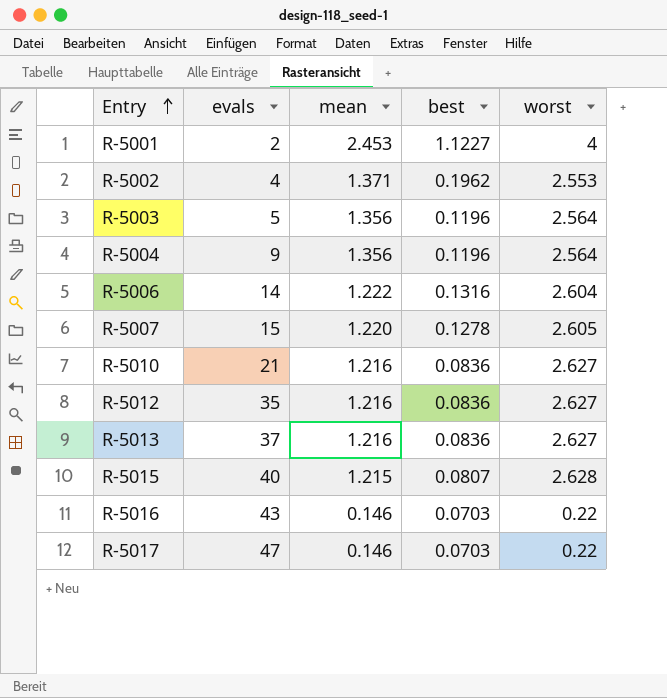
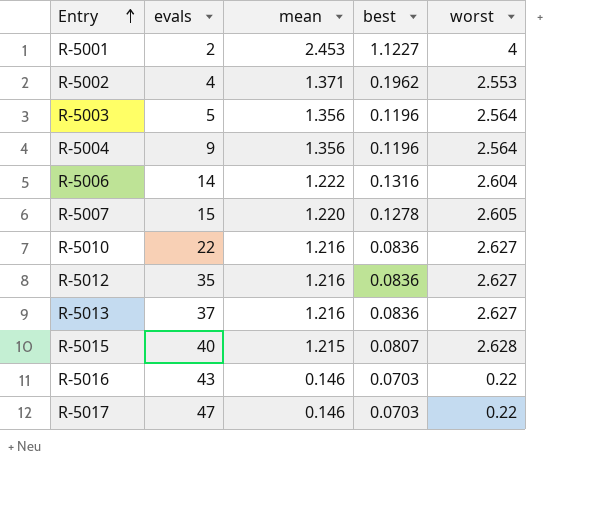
R-5010 | evals: 21 -> 22

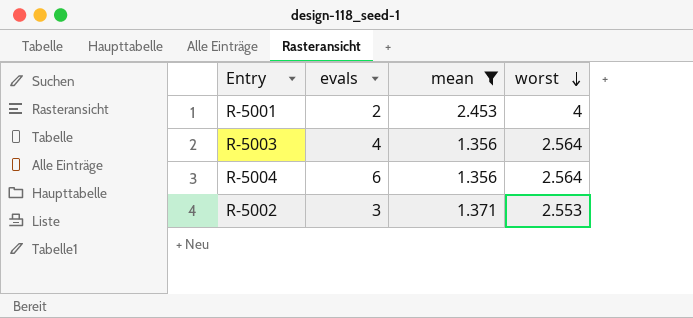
filter: none -> mean >= 1.356
row order: Entry ascending -> worst descending
column best | position: 4 -> none
R-5003 | evals: 5 -> 4
R-5004 | evals: 9 -> 6
R-5002 | evals: 4 -> 3

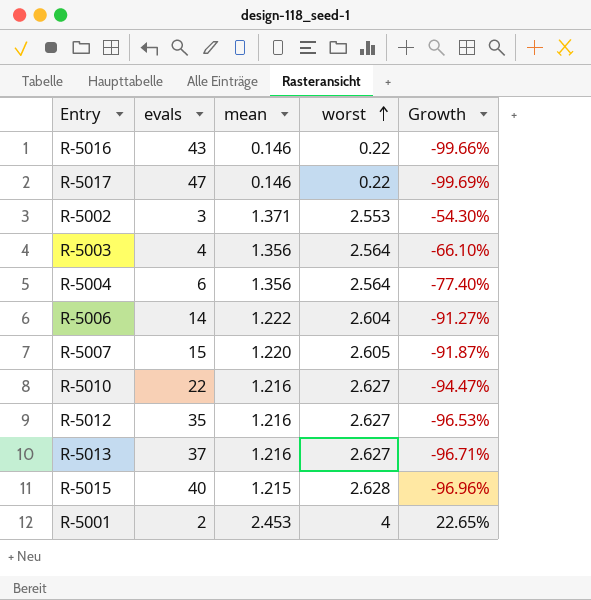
filter: mean >= 1.356 -> none
row order: worst descending -> worst ascending
column Growth | formula: none -> ([mean] - [evals]) / [evals]

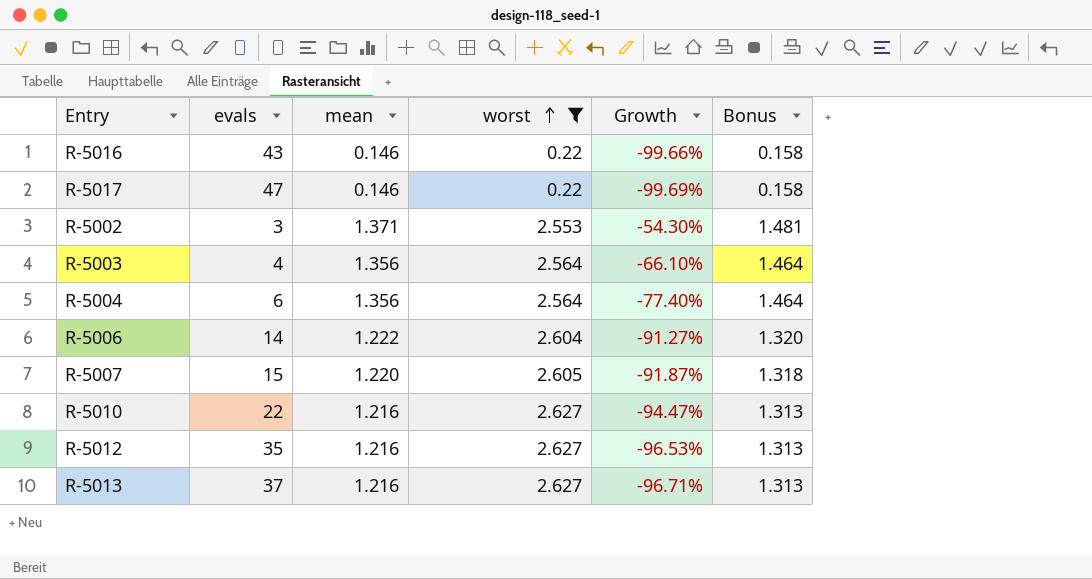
filter: none -> worst <= 2.627
column Bonus | formula: none -> [mean] * 1.08

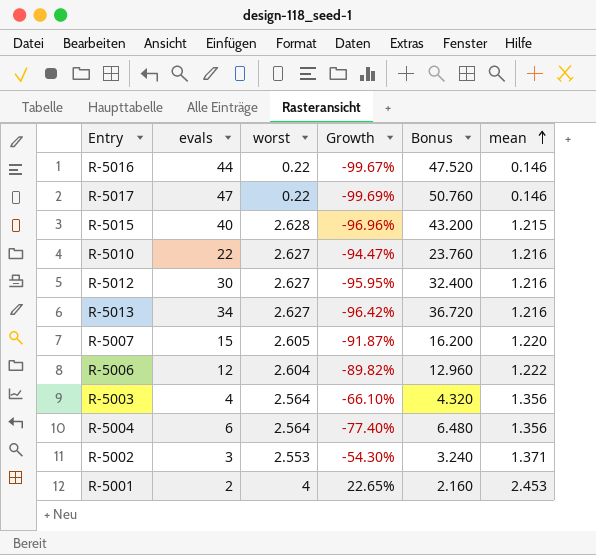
filter: worst <= 2.627 -> none
row order: worst ascending -> mean ascending
column Bonus | formula: [mean] * 1.08 -> [evals] * 1.08
column mean | position: 3 -> 6
R-5016 | evals: 43 -> 44
R-5016 | Growth: -99.66% -> -99.67%
R-5012 | evals: 35 -> 30
R-5012 | Growth: -96.53% -> -95.95%
R-5013 | evals: 37 -> 34
R-5013 | Growth: -96.71% -> -96.42%
R-5006 | evals: 14 -> 12
R-5006 | Growth: -91.27% -> -89.82%

